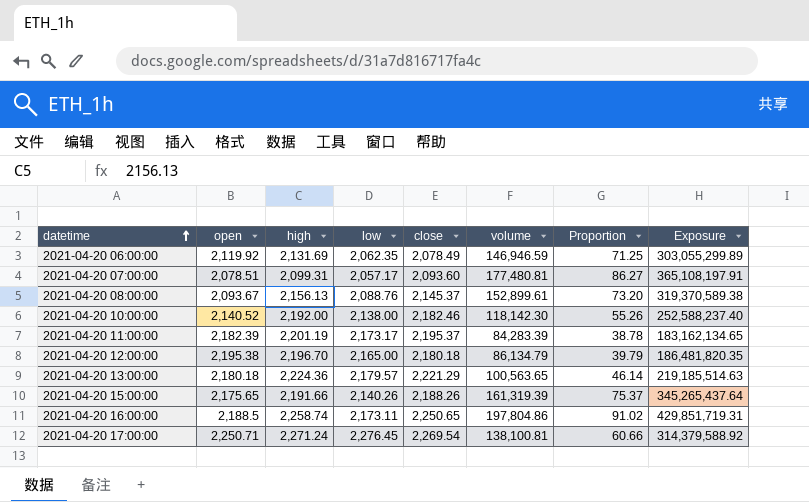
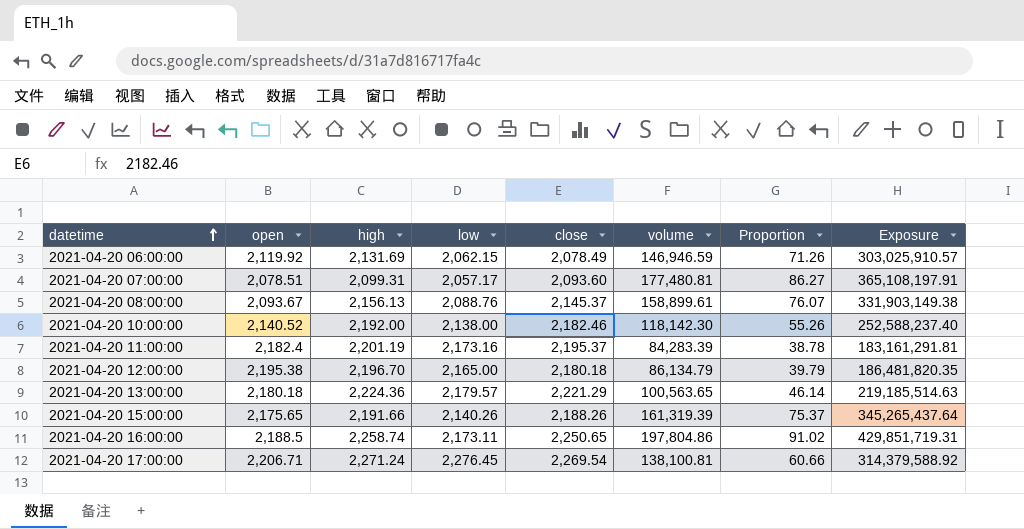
2021-04-20 06:00:00 | low: 2,062.35 -> 2,062.15
2021-04-20 06:00:00 | Proportion: 71.25 -> 71.26
2021-04-20 06:00:00 | Exposure: 303,055,299.89 -> 303,025,910.57
2021-04-20 08:00:00 | volume: 152,899.61 -> 158,899.61
2021-04-20 08:00:00 | Proportion: 73.20 -> 76.07
2021-04-20 08:00:00 | Exposure: 319,370,589.38 -> 331,903,149.38
2021-04-20 11:00:00 | open: 2,182.39 -> 2,182.4
2021-04-20 11:00:00 | low: 2,173.17 -> 2,173.16
2021-04-20 11:00:00 | Exposure: 183,162,134.65 -> 183,161,291.81
2021-04-20 17:00:00 | open: 2,250.71 -> 2,206.71

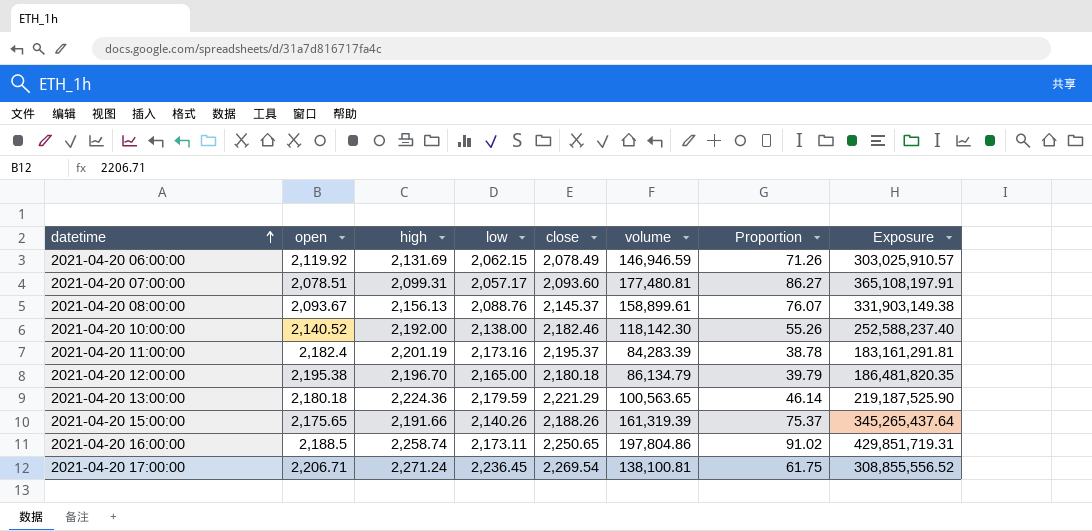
2021-04-20 13:00:00 | low: 2,179.57 -> 2,179.59
2021-04-20 13:00:00 | Exposure: 219,185,514.63 -> 219,187,525.90
2021-04-20 17:00:00 | low: 2,276.45 -> 2,236.45
2021-04-20 17:00:00 | Proportion: 60.66 -> 61.75
2021-04-20 17:00:00 | Exposure: 314,379,588.92 -> 308,855,556.52

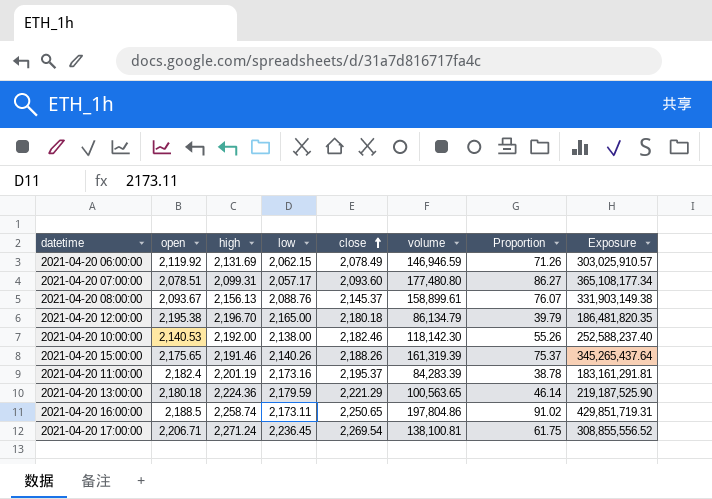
row order: datetime ascending -> close ascending
2021-04-20 07:00:00 | volume: 177,480.81 -> 177,480.80
2021-04-20 07:00:00 | Exposure: 365,108,197.91 -> 365,108,177.34
2021-04-20 10:00:00 | open: 2,140.52 -> 2,140.53
2021-04-20 15:00:00 | high: 2,191.66 -> 2,191.46

